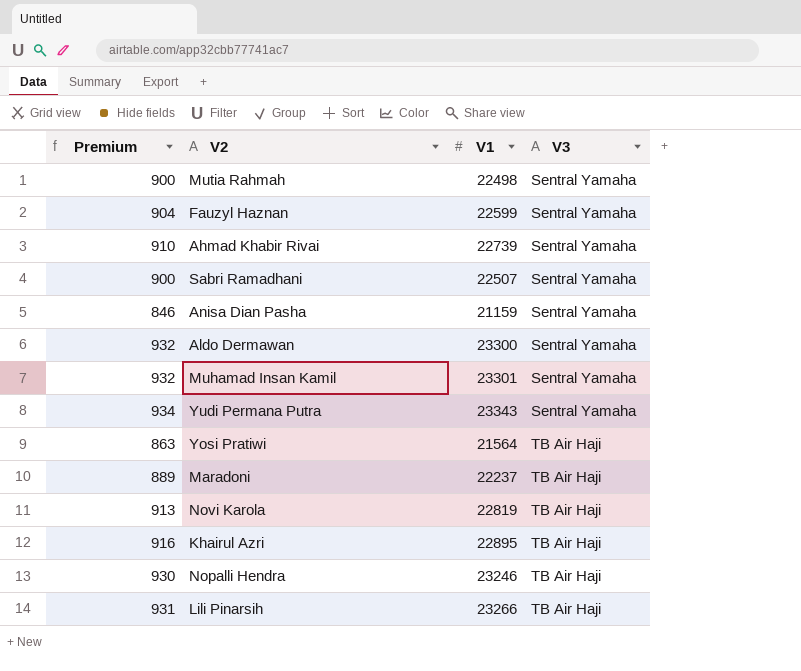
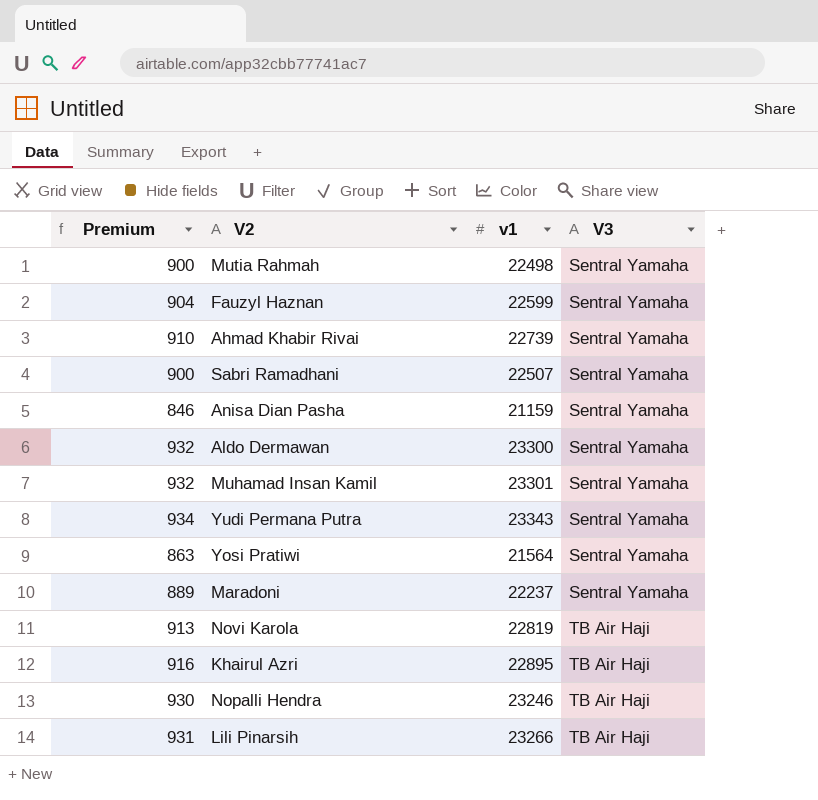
column name: V1 -> v1
Yosi Pratiwi | V3: TB Air Haji -> Sentral Yamaha
Maradoni | V3: TB Air Haji -> Sentral Yamaha

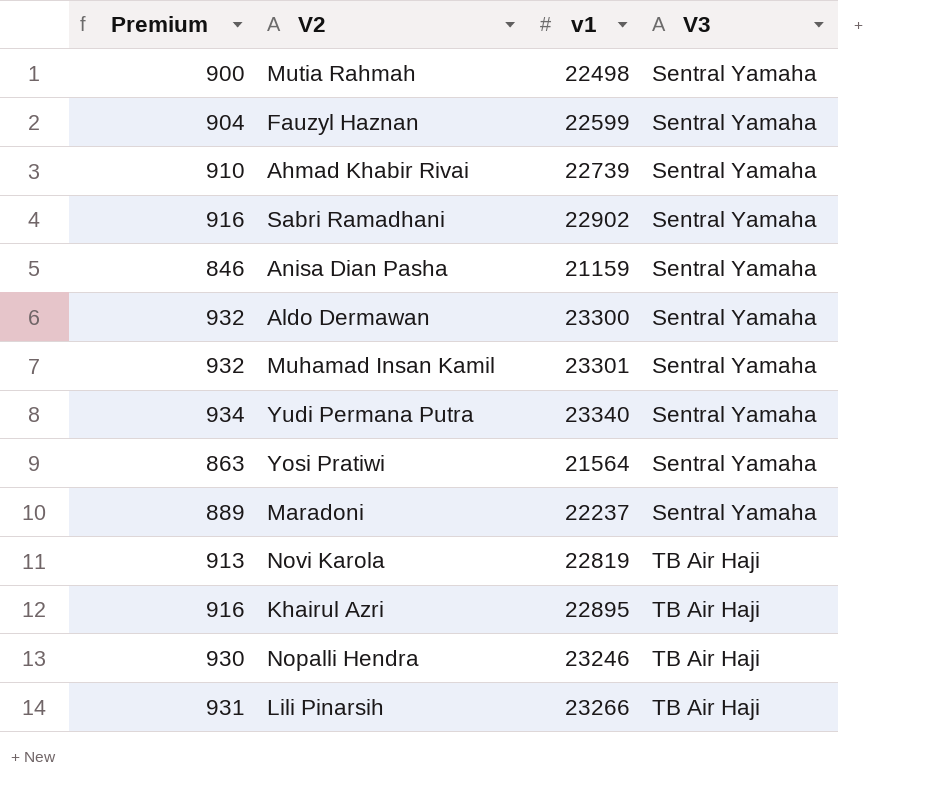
Sabri Ramadhani | Premium: 900 -> 916
Sabri Ramadhani | v1: 22507 -> 22902
Yudi Permana Putra | v1: 23343 -> 23340

